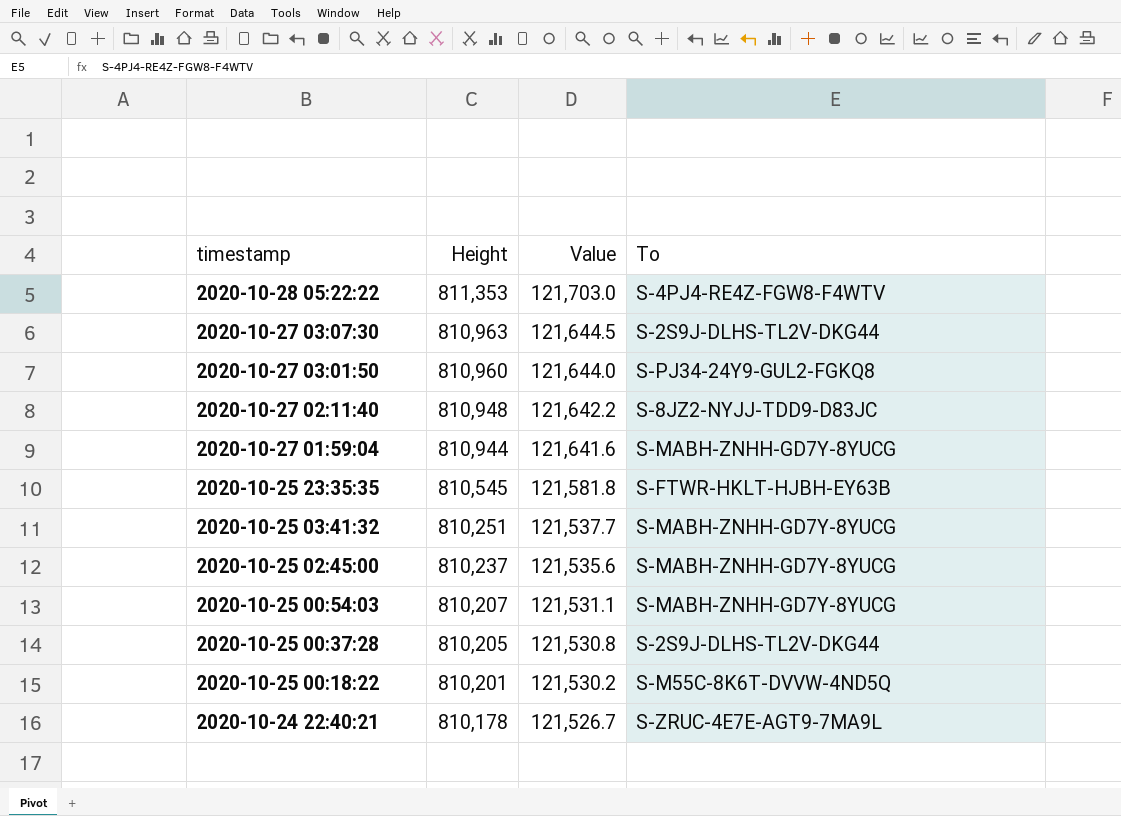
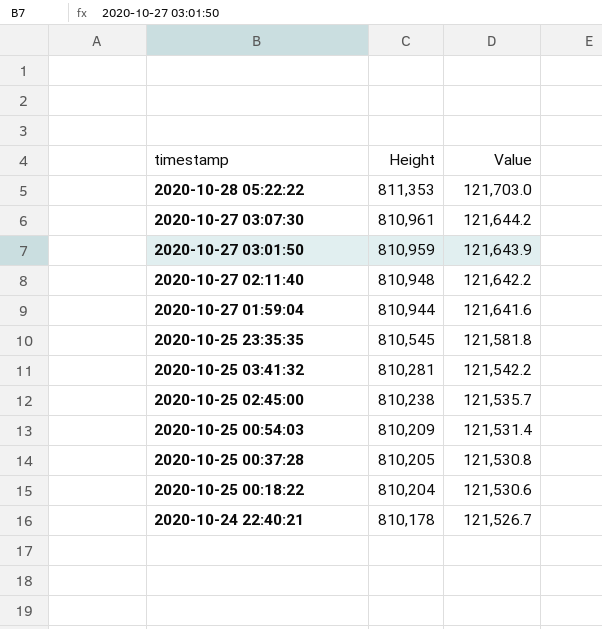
column To | position: 4 -> none
2020-10-27 03:07:30 | Height: 810,963 -> 810,961
2020-10-27 03:07:30 | Value: 121,644.5 -> 121,644.2
2020-10-27 03:01:50 | Height: 810,960 -> 810,959
2020-10-27 03:01:50 | Value: 121,644.0 -> 121,643.9
2020-10-25 03:41:32 | Height: 810,251 -> 810,281
2020-10-25 03:41:32 | Value: 121,537.7 -> 121,542.2
2020-10-25 02:45:00 | Height: 810,237 -> 810,238
2020-10-25 02:45:00 | Value: 121,535.6 -> 121,535.7
2020-10-25 00:54:03 | Height: 810,207 -> 810,209
2020-10-25 00:54:03 | Value: 121,531.1 -> 121,531.4
2020-10-25 00:18:22 | Height: 810,201 -> 810,204
2020-10-25 00:18:22 | Value: 121,530.2 -> 121,530.6

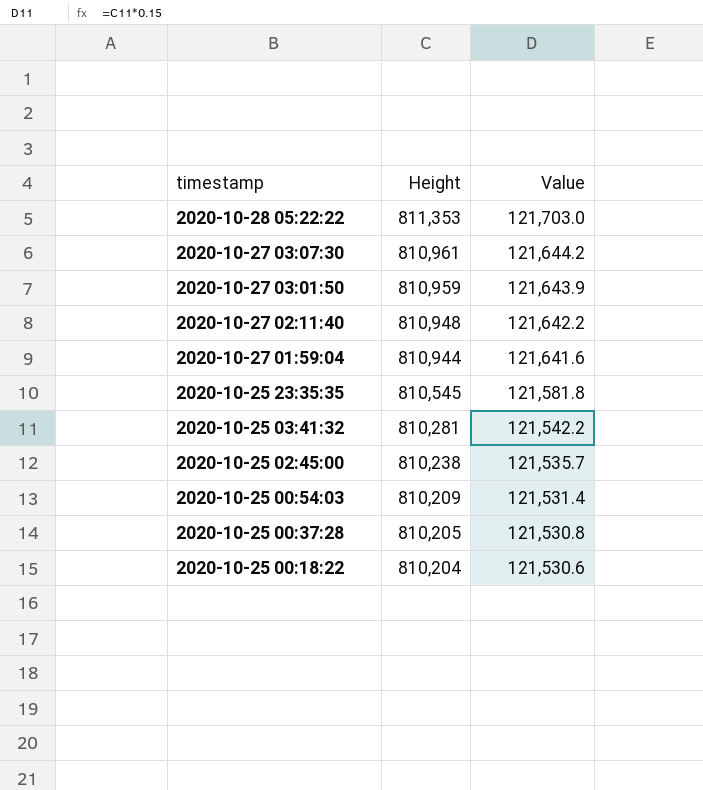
row 2020-10-24 22:40:21: 810,178 | 121,526.7 -> none

